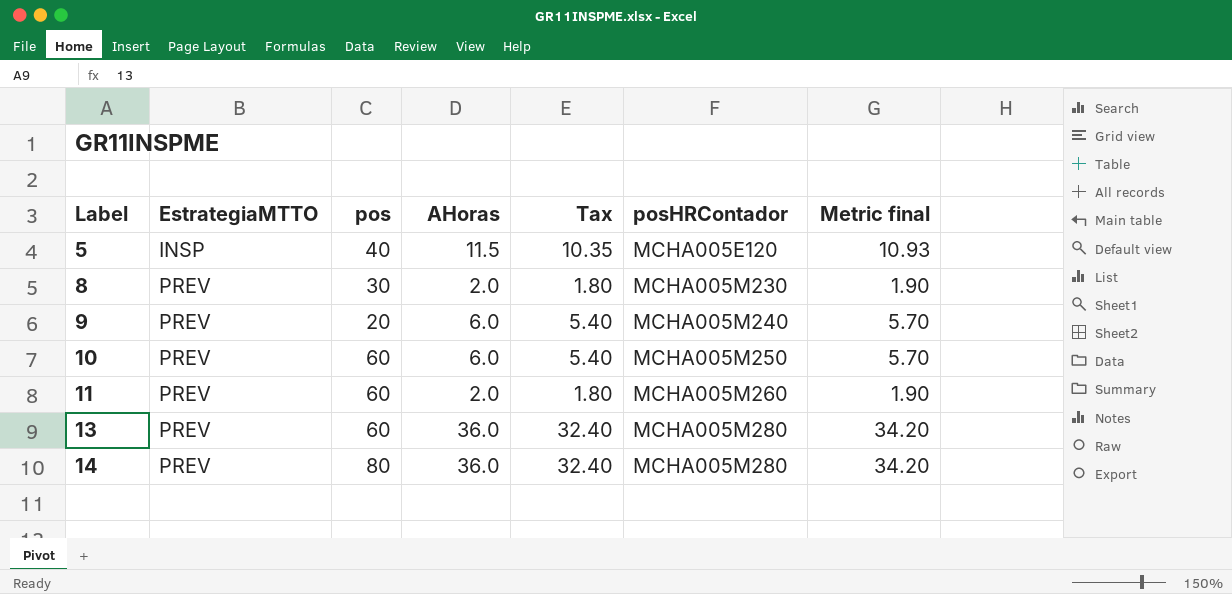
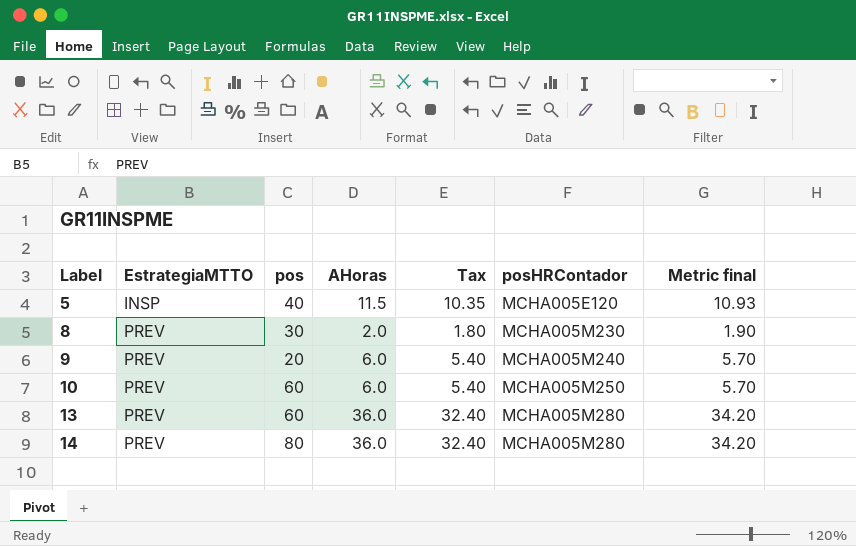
row 11: PREV | 60 | 2.0 | 1.80 | MCHA005M260 | 1.90 -> none

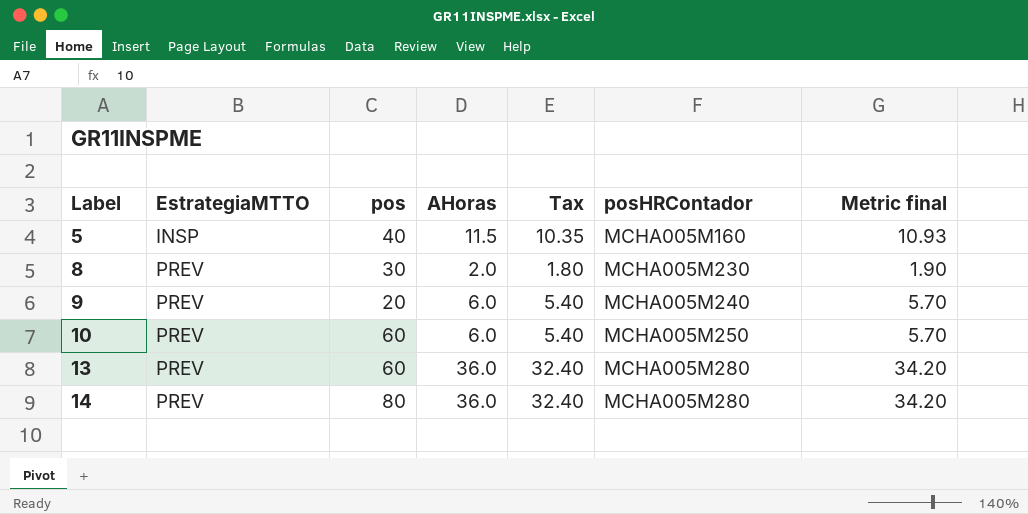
5 | posHRContador: MCHA005E120 -> MCHA005M160

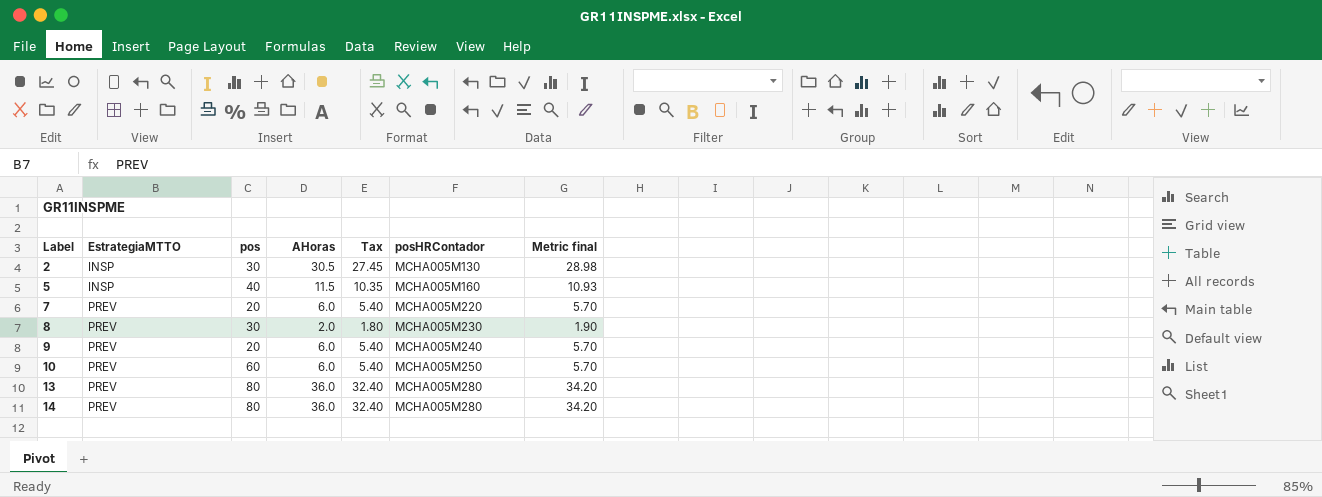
row 2: none -> INSP | 30 | 30.5 | 27.45 | MCHA005M130 | 28.98
row 7: none -> PREV | 20 | 6.0 | 5.40 | MCHA005M220 | 5.70
13 | pos: 60 -> 80

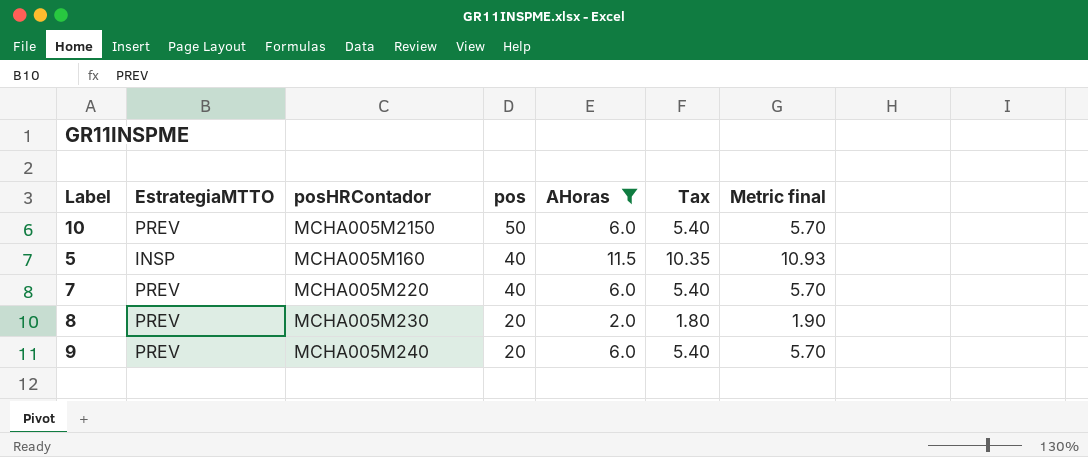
filter: none -> AHoras <= 11.5
row order: Label ascending -> pos descending
column posHRContador | position: 6 -> 3
10 | posHRContador: MCHA005M250 -> MCHA005M2150
10 | pos: 60 -> 50
7 | pos: 20 -> 40
8 | pos: 30 -> 20

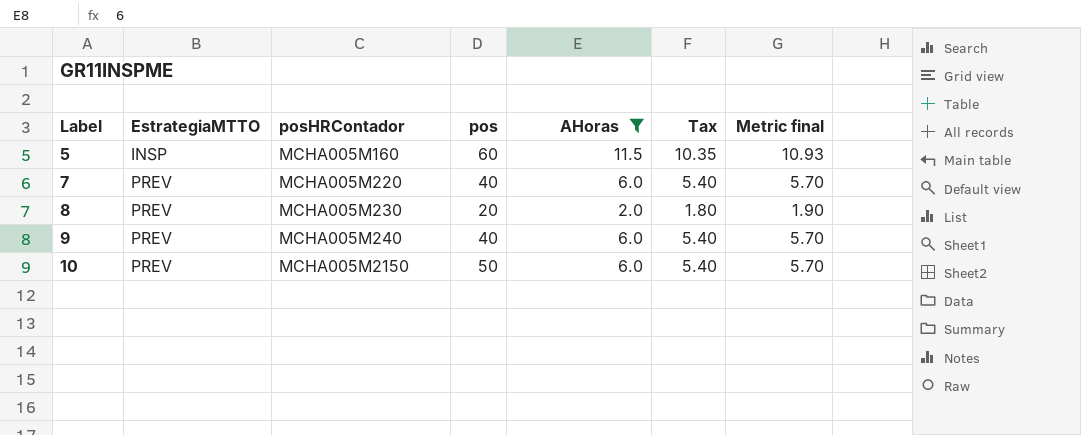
row order: pos descending -> Label ascending
5 | pos: 40 -> 60
9 | pos: 20 -> 40

